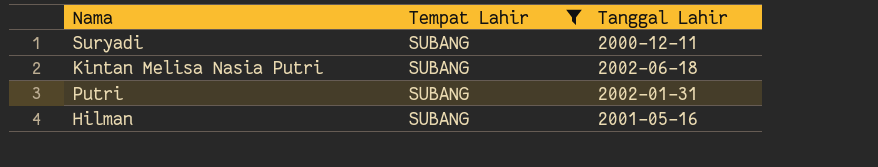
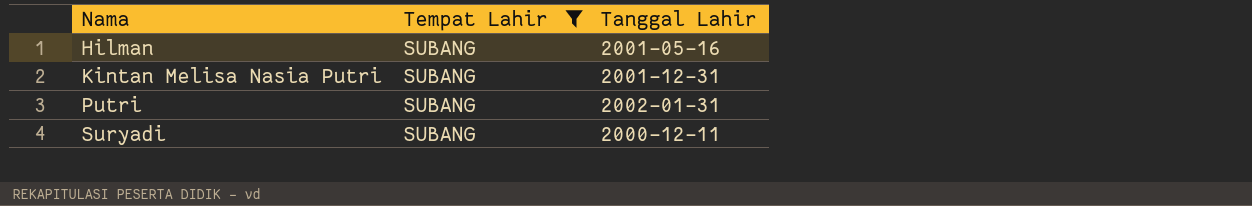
row order: none -> Nama ascending
Kintan Melisa Nasia Putri | Tanggal Lahir: 2002-06-18 -> 2001-12-31

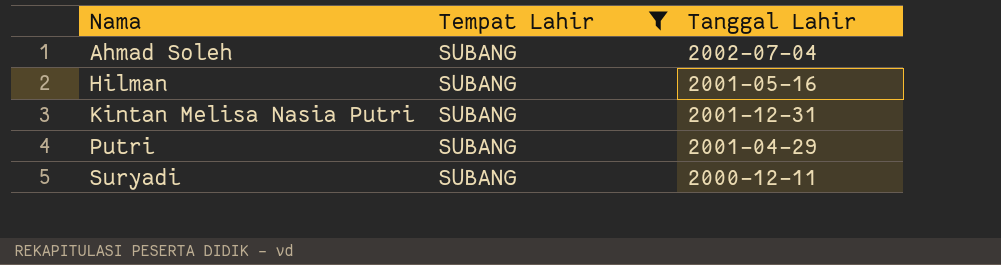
row Ahmad Soleh: none -> SUBANG | 2002-07-04
Putri | Tanggal Lahir: 2002-01-31 -> 2001-04-29

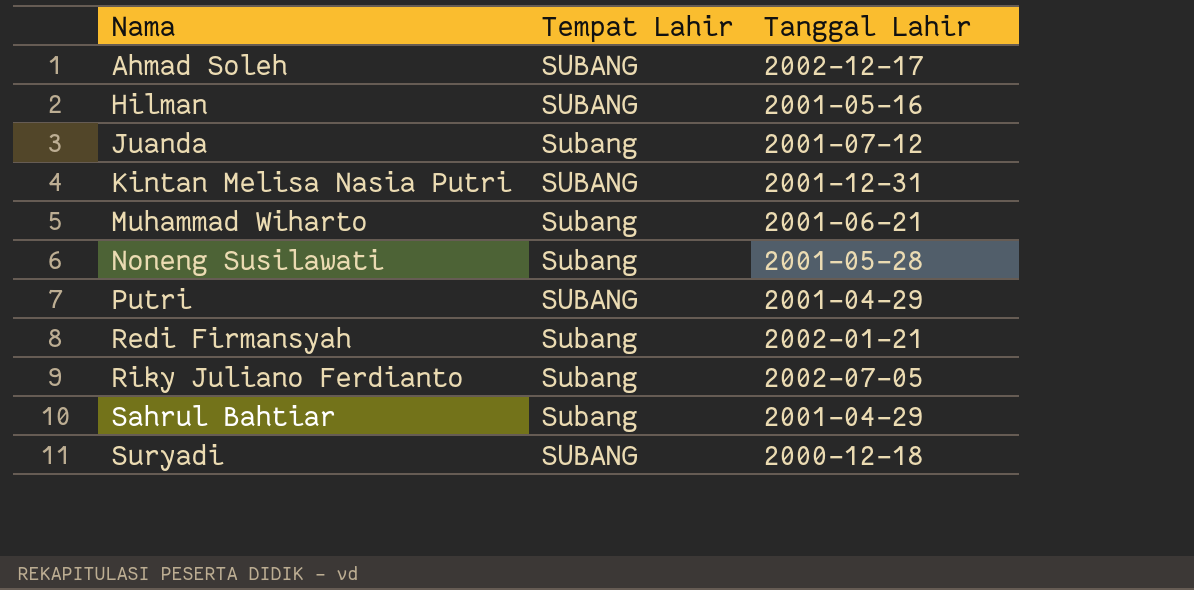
filter: Tempat Lahir = SUBANG -> none
Ahmad Soleh | Tanggal Lahir: 2002-07-04 -> 2002-12-17
Suryadi | Tanggal Lahir: 2000-12-11 -> 2000-12-18

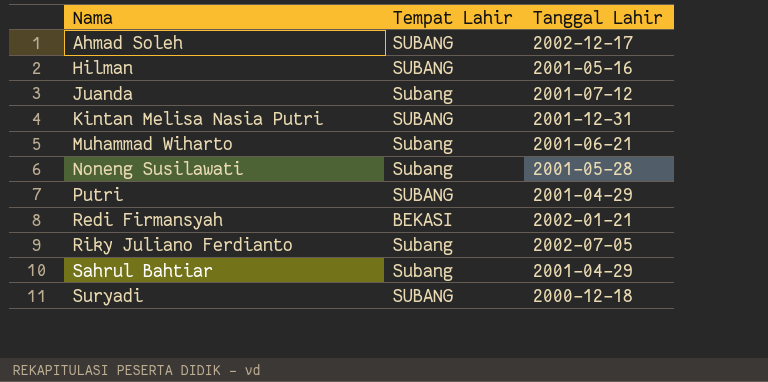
Redi Firmansyah | Tempat Lahir: Subang -> BEKASI

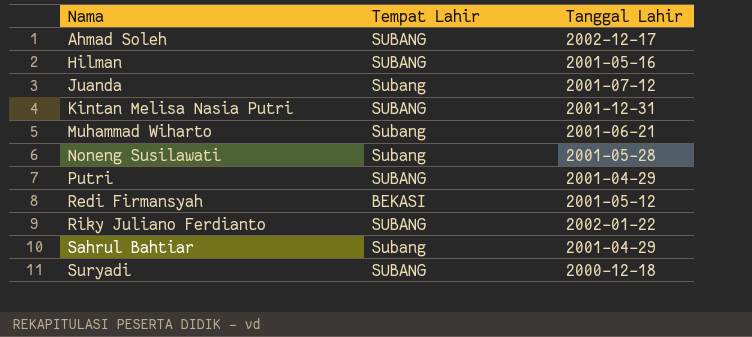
Redi Firmansyah | Tanggal Lahir: 2002-01-21 -> 2001-05-12
Riky Juliano Ferdianto | Tempat Lahir: Subang -> SUBANG
Riky Juliano Ferdianto | Tanggal Lahir: 2002-07-05 -> 2002-01-22

